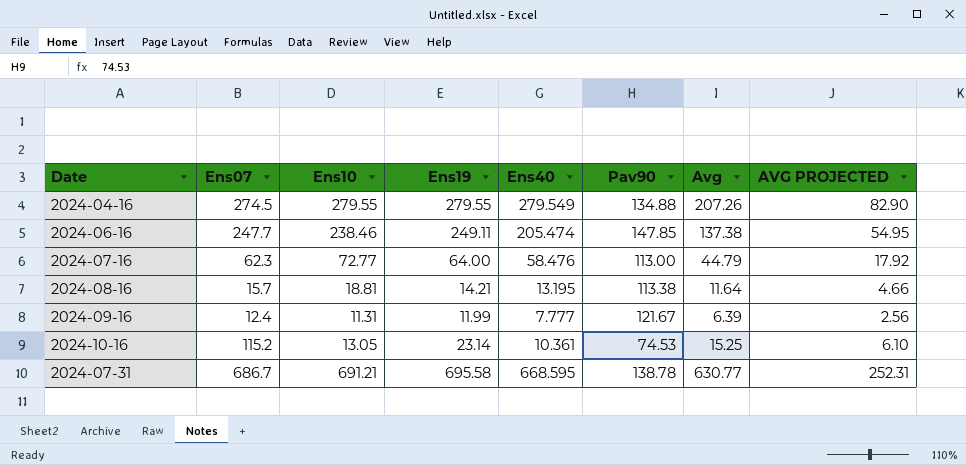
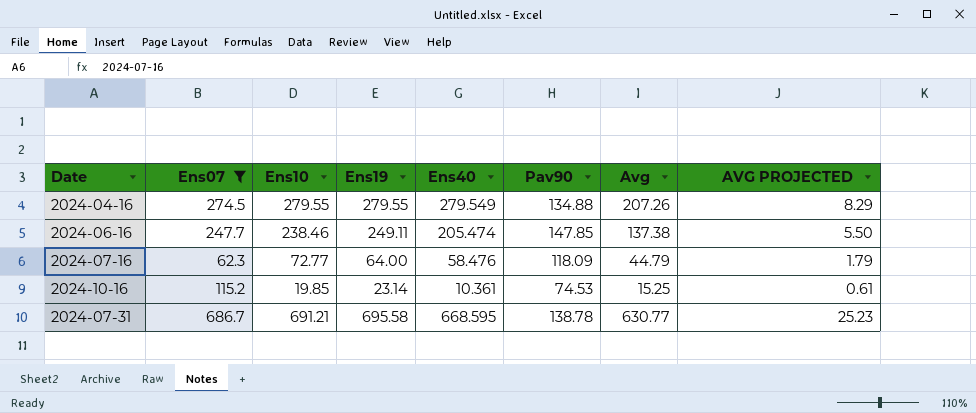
filter: none -> Ens07 >= 62.3
column AVG PROJECTED | formula: [Avg] * 0.4 -> [Avg] * 0.04
2024-07-16 | Pav90: 113.00 -> 118.09
2024-10-16 | Ens10: 13.05 -> 19.85

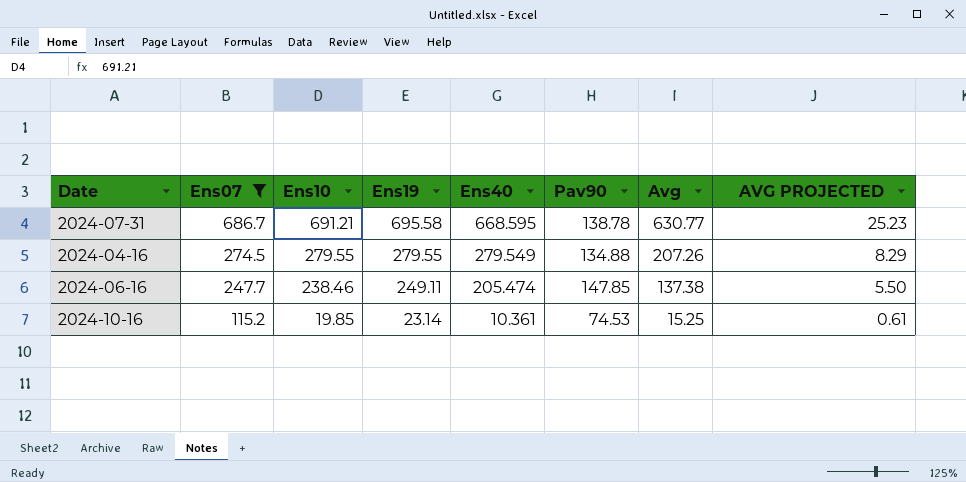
row order: none -> Ens07 descending
row 2024-07-16: 62.3 | 72.77 | 64.00 | 58.476 | 118.09 | 44.79 | 1.79 -> none

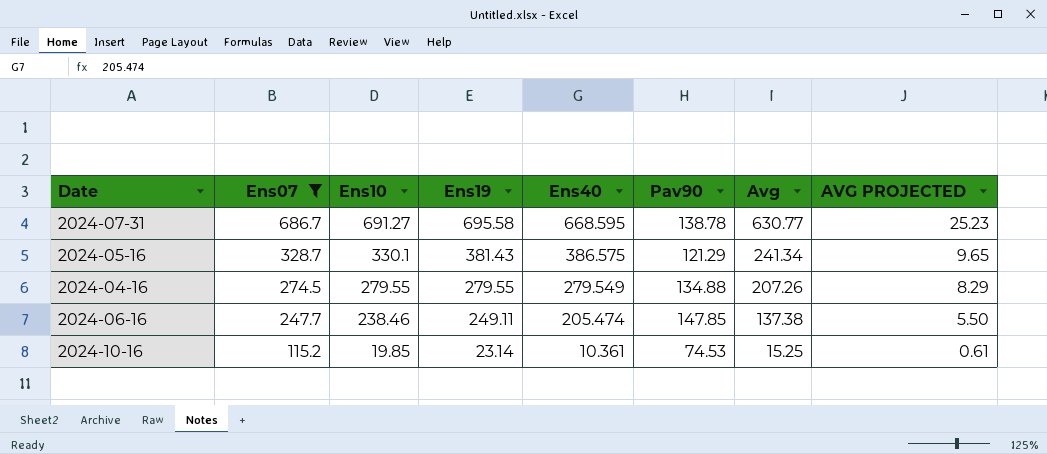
2024-07-31 | Ens10: 691.21 -> 691.27
row 2024-05-16: none -> 328.7 | 330.1 | 381.43 | 386.575 | 121.29 | 241.34 | 9.65

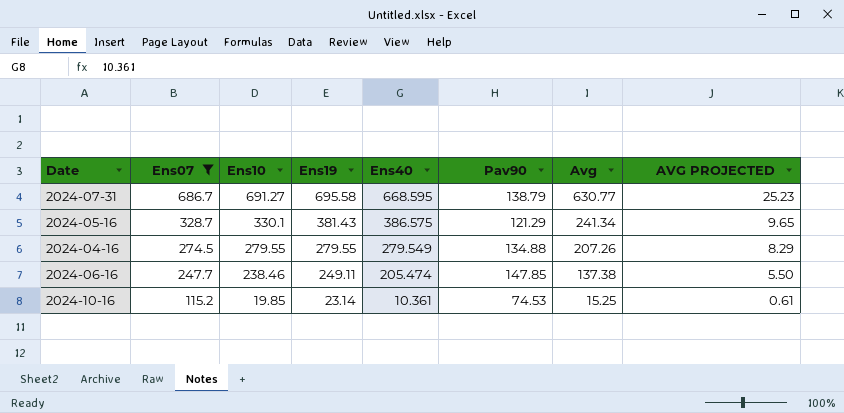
2024-07-31 | Pav90: 138.78 -> 138.79

